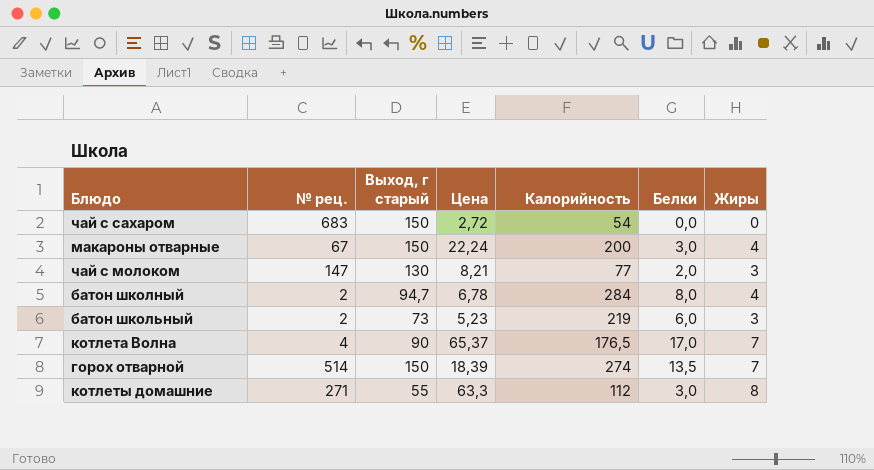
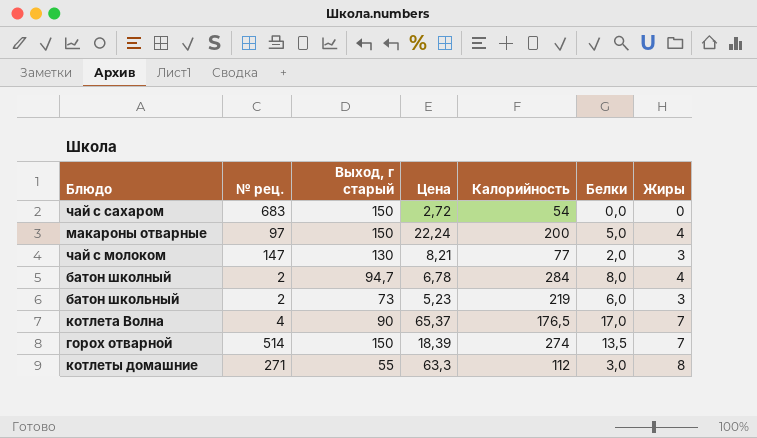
макароны отварные | № рец.: 67 -> 97
макароны отварные | Белки: 3,0 -> 5,0

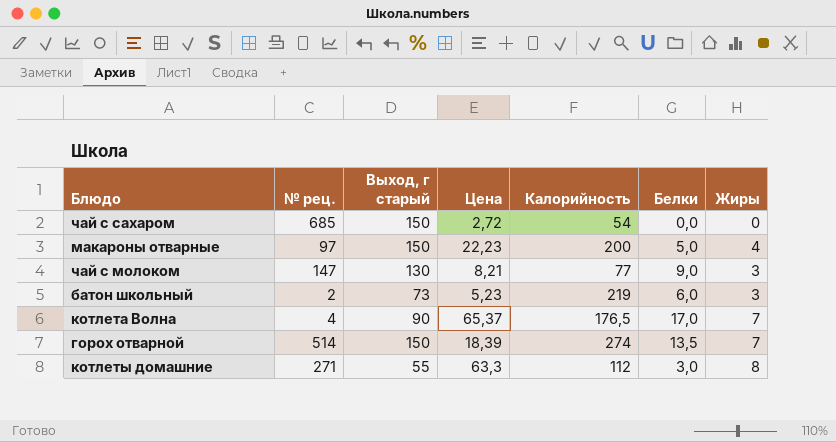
row батон школный: 2 | 94,7 | 6,78 | 284 | 8,0 | 4 -> none
чай с сахаром | № рец.: 683 -> 685
макароны отварные | Цена: 22,24 -> 22,23
чай с молоком | Белки: 2,0 -> 9,0

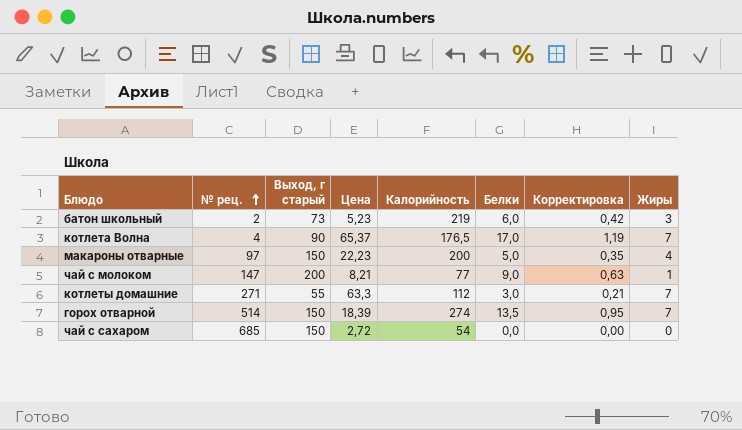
row order: none -> № рец. ascending
column Корректировка | formula: none -> [Белки] * 0,07
чай с молоком | Выход, г старый: 130 -> 200
чай с молоком | Жиры: 3 -> 1
котлеты домашние | Жиры: 8 -> 7

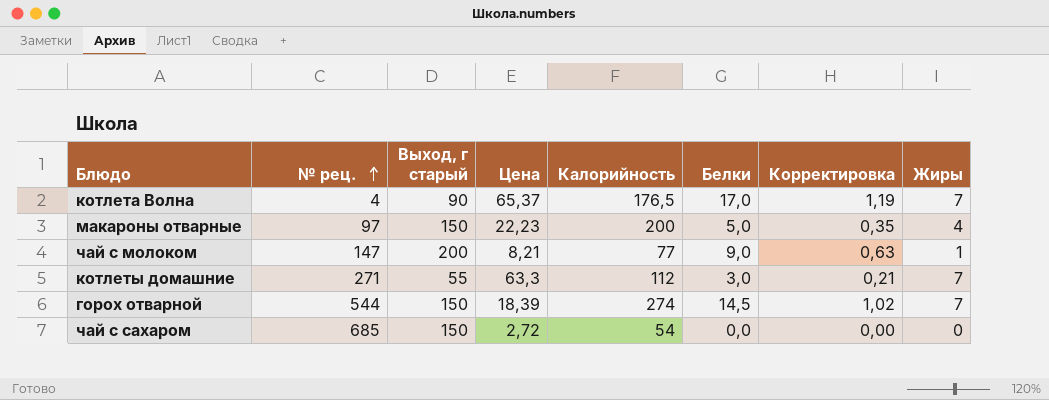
row батон школьный: 2 | 73 | 5,23 | 219 | 6,0 | 0,42 | 3 -> none
горох отварной | № рец.: 514 -> 544
горох отварной | Белки: 13,5 -> 14,5
горох отварной | Корректировка: 0,95 -> 1,02

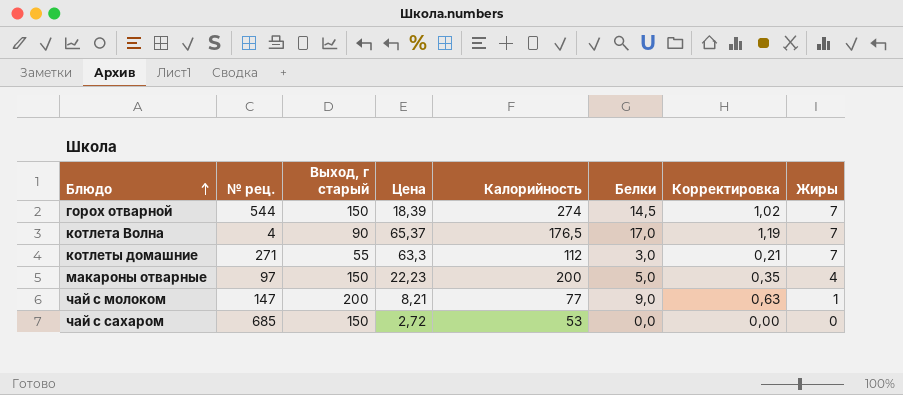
row order: № рец. ascending -> Блюдо ascending
чай с сахаром | Калорийность: 54 -> 53

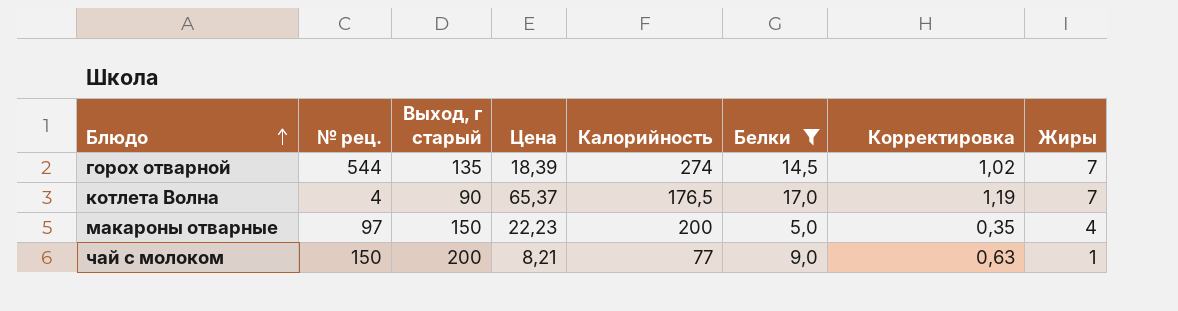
filter: none -> Белки >= 5,0
горох отварной | Выход, г старый: 150 -> 135
чай с молоком | № рец.: 147 -> 150

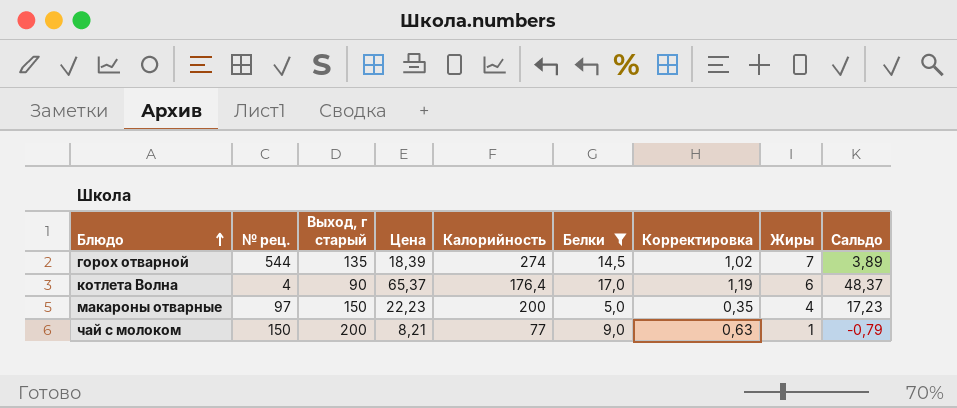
column Сальдо | formula: none -> [Цена] - [Белки]
котлета Волна | Калорийность: 176,5 -> 176,4
котлета Волна | Жиры: 7 -> 6

